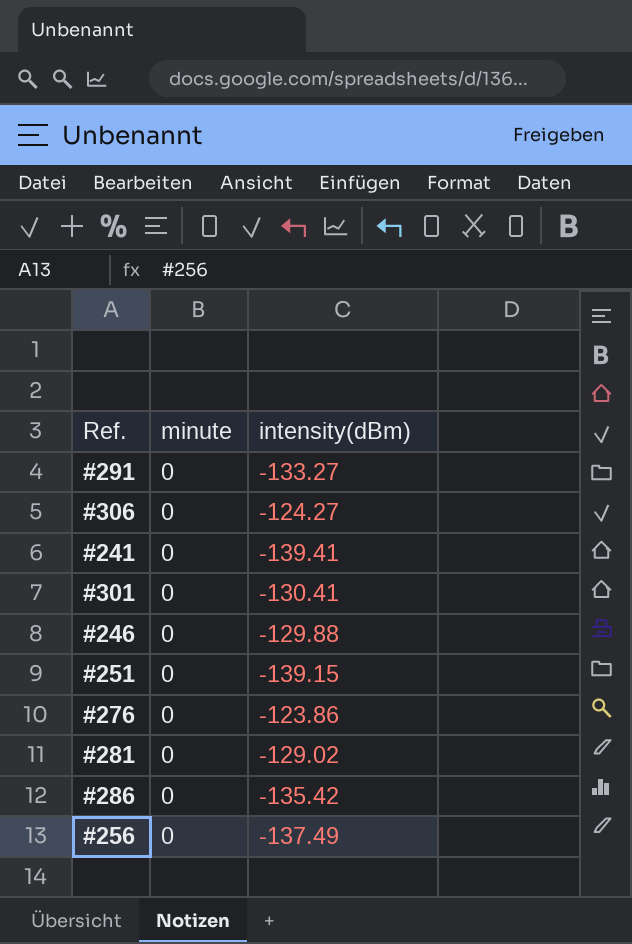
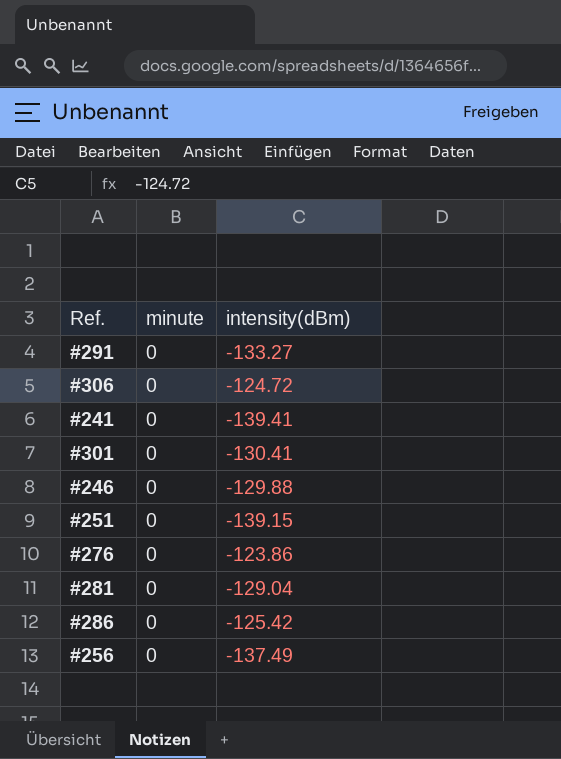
#306 | intensity(dBm): -124.27 -> -124.72
#281 | intensity(dBm): -129.02 -> -129.04
#286 | intensity(dBm): -135.42 -> -125.42

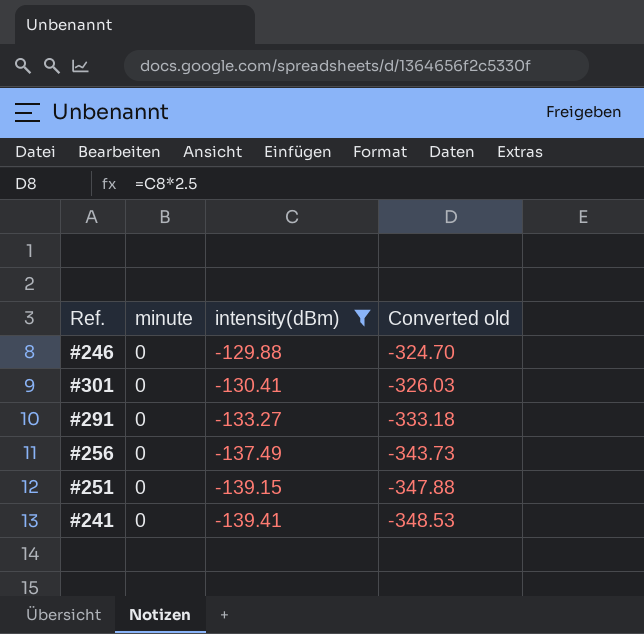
filter: none -> intensity(dBm) <= -129.88
row order: none -> intensity(dBm) descending
column Converted old | formula: none -> [intensity(dBm)] * 2.5

